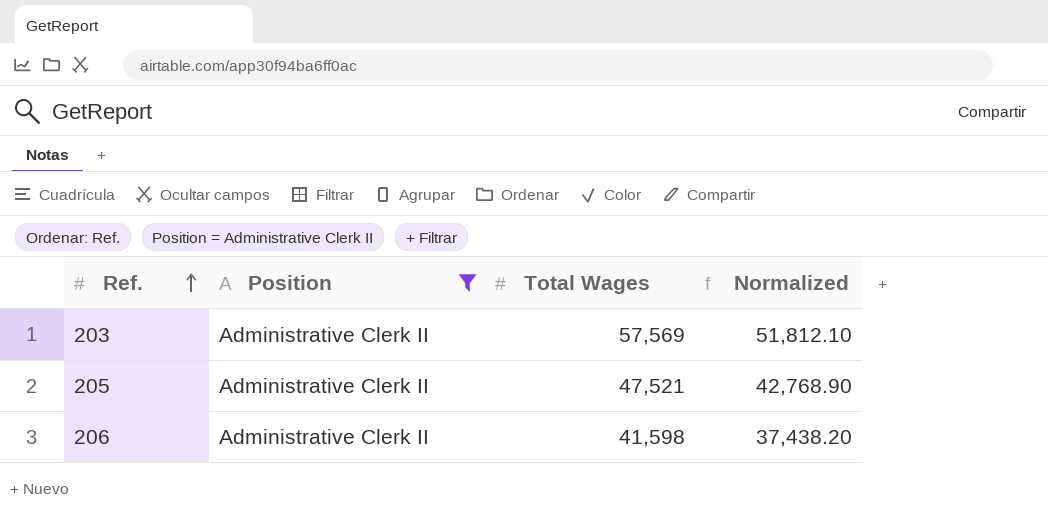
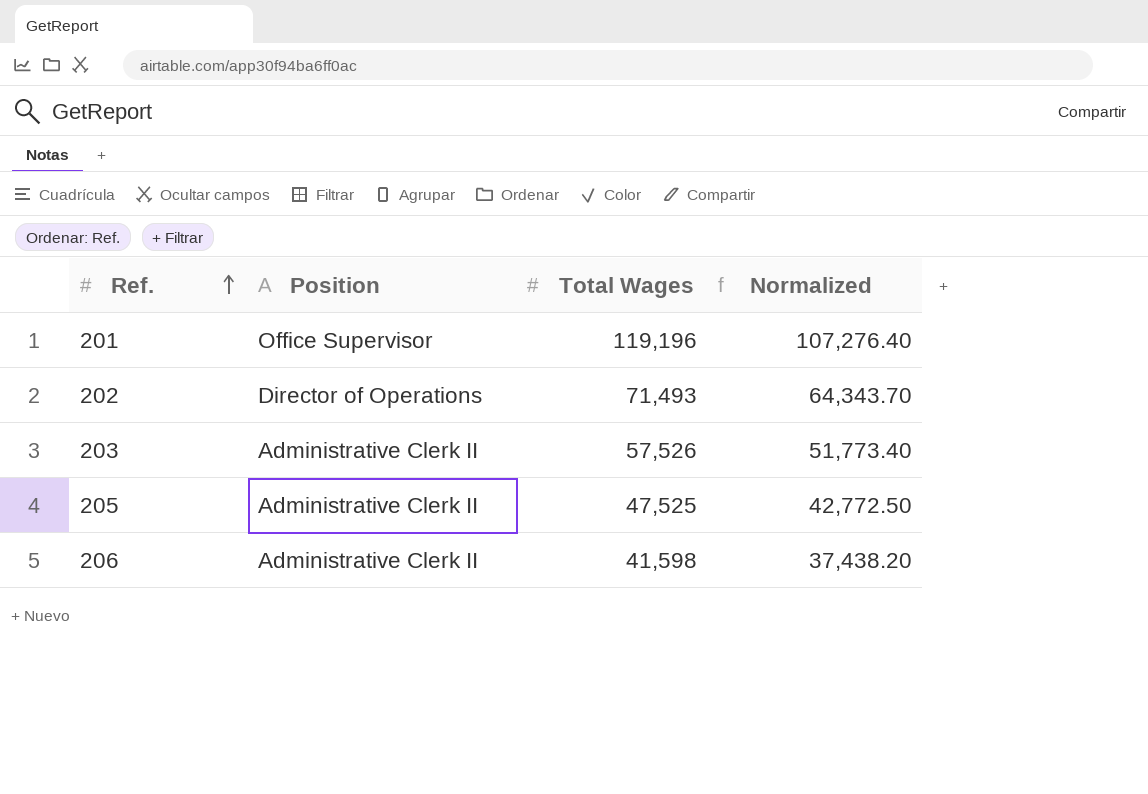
filter: Position = Administrative Clerk II -> none
203 | Total Wages: 57,569 -> 57,526
203 | Normalized: 51,812.10 -> 51,773.40
205 | Total Wages: 47,521 -> 47,525
205 | Normalized: 42,768.90 -> 42,772.50

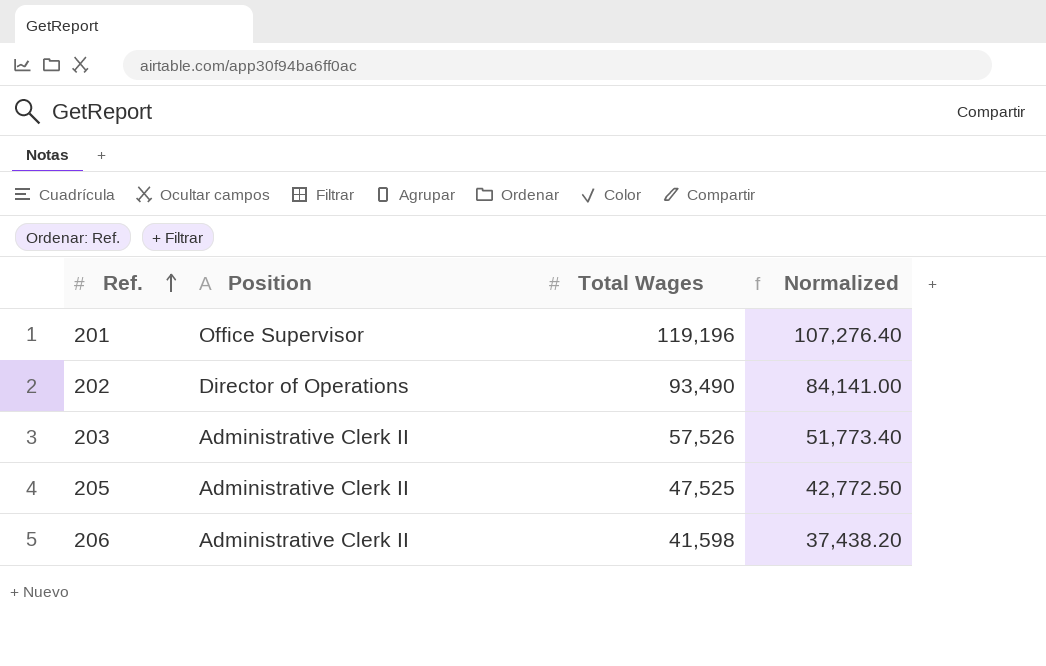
202 | Total Wages: 71,493 -> 93,490
202 | Normalized: 64,343.70 -> 84,141.00

